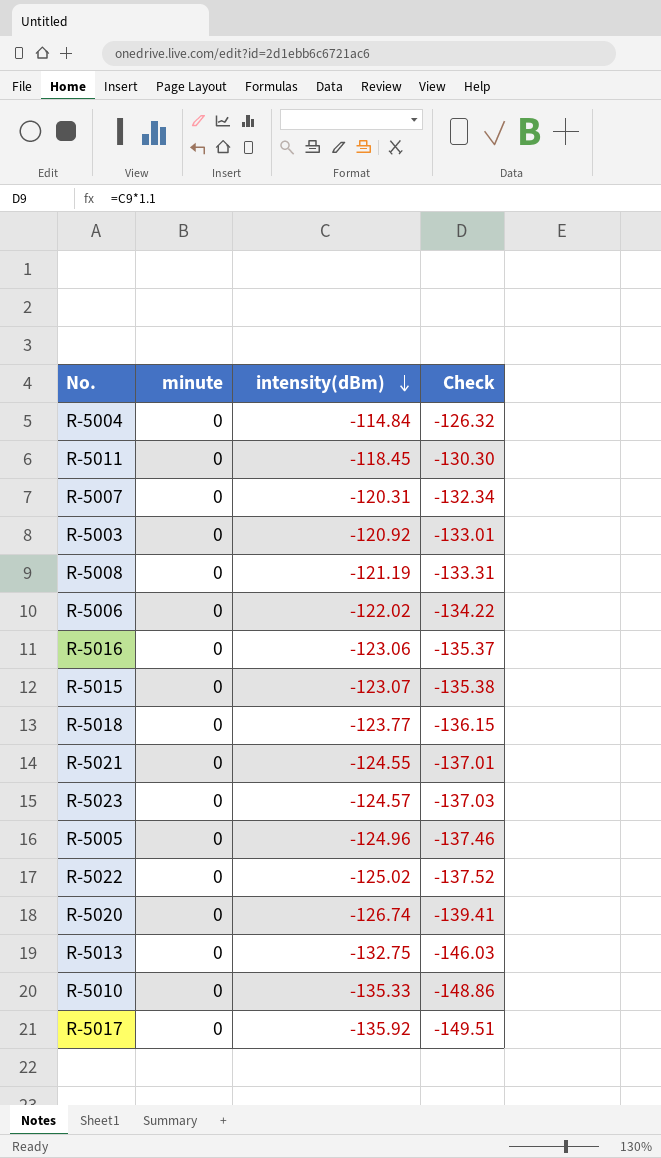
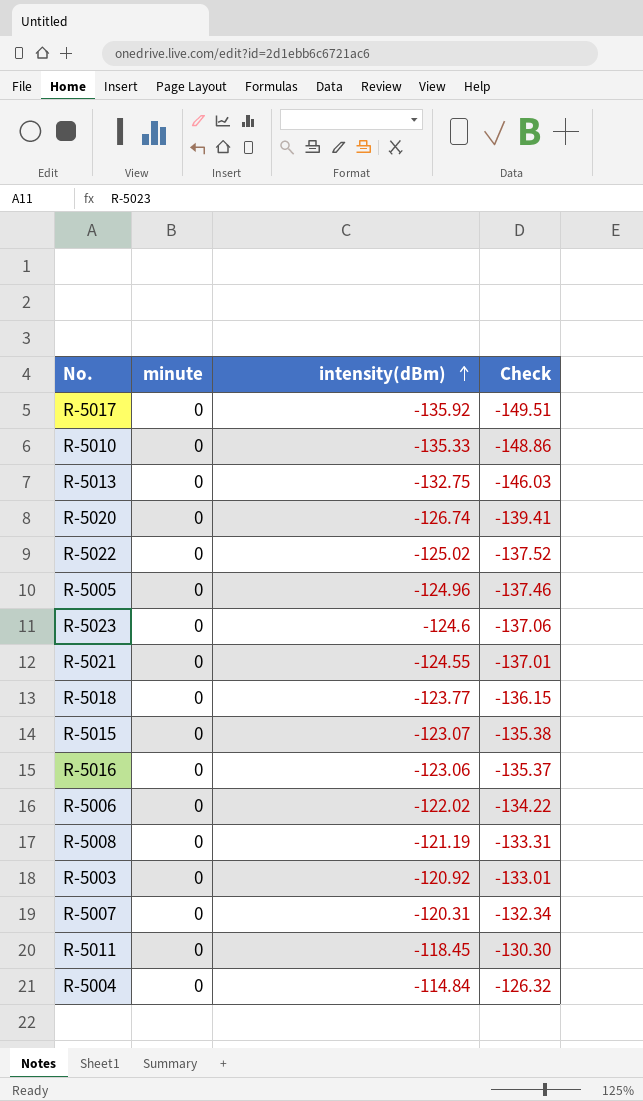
row order: intensity(dBm) descending -> intensity(dBm) ascending
R-5023 | intensity(dBm): -124.57 -> -124.6
R-5023 | Check: -137.03 -> -137.06

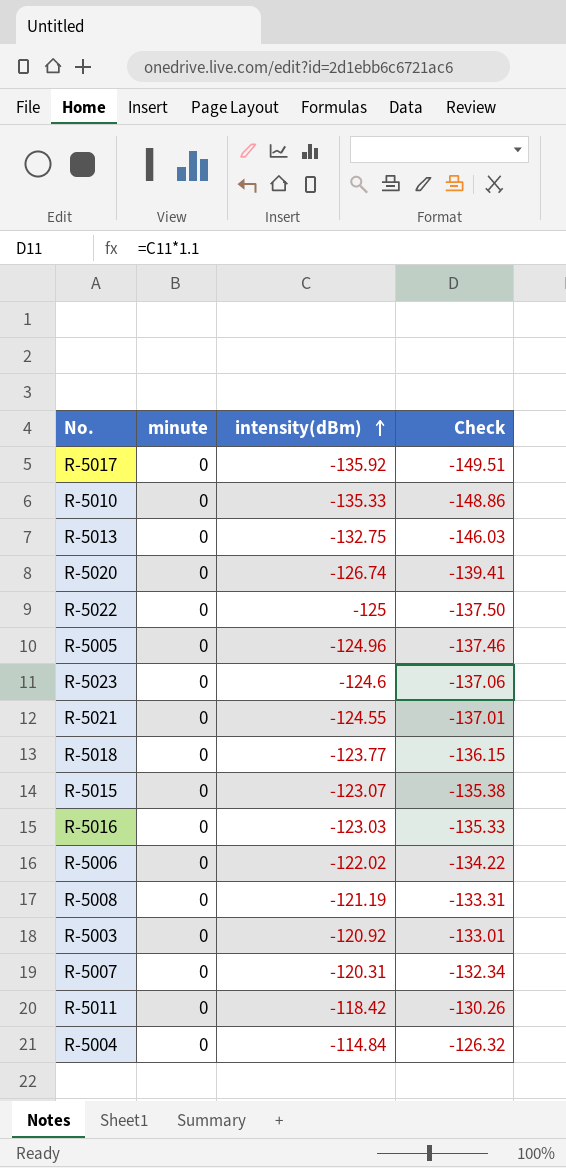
R-5022 | intensity(dBm): -125.02 -> -125
R-5022 | Check: -137.52 -> -137.50
R-5016 | intensity(dBm): -123.06 -> -123.03
R-5016 | Check: -135.37 -> -135.33
R-5011 | intensity(dBm): -118.45 -> -118.42
R-5011 | Check: -130.30 -> -130.26

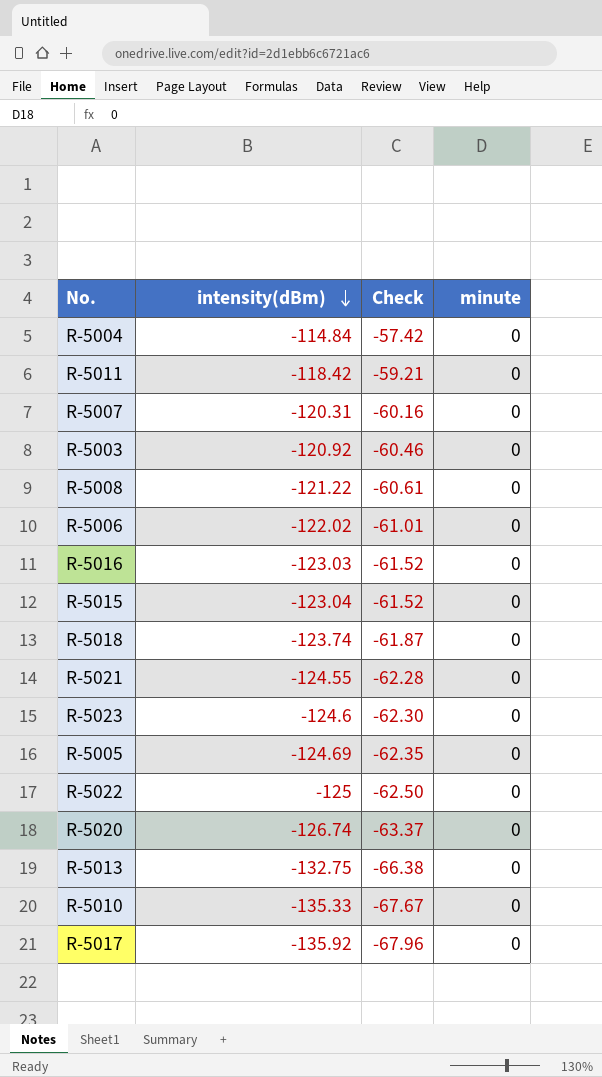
row order: intensity(dBm) ascending -> intensity(dBm) descending
column Check | formula: [intensity(dBm)] * 1.1 -> [intensity(dBm)] * 0.5
column minute | position: 2 -> 4
R-5008 | intensity(dBm): -121.19 -> -121.22
R-5015 | intensity(dBm): -123.07 -> -123.04
R-5018 | intensity(dBm): -123.77 -> -123.74
R-5005 | intensity(dBm): -124.96 -> -124.69

